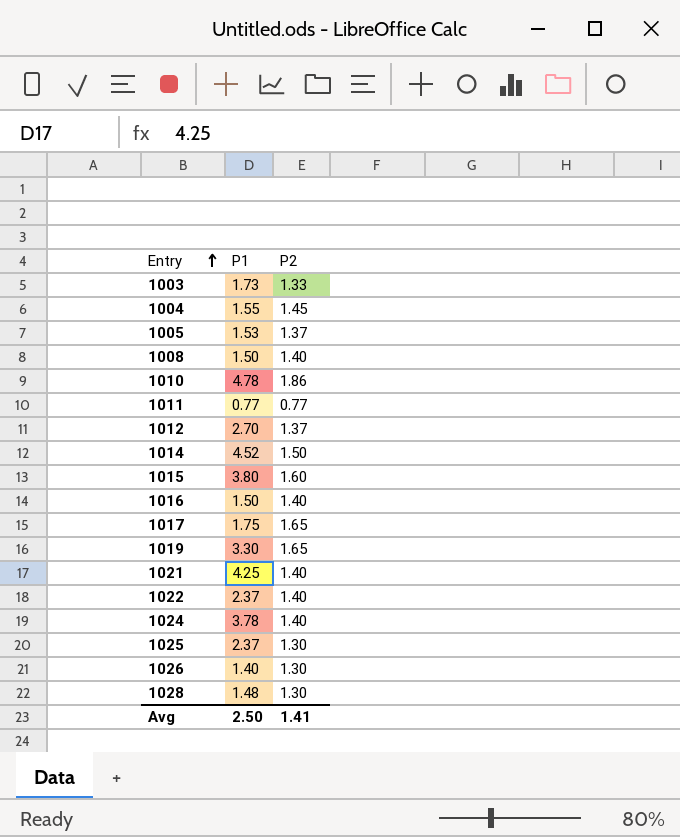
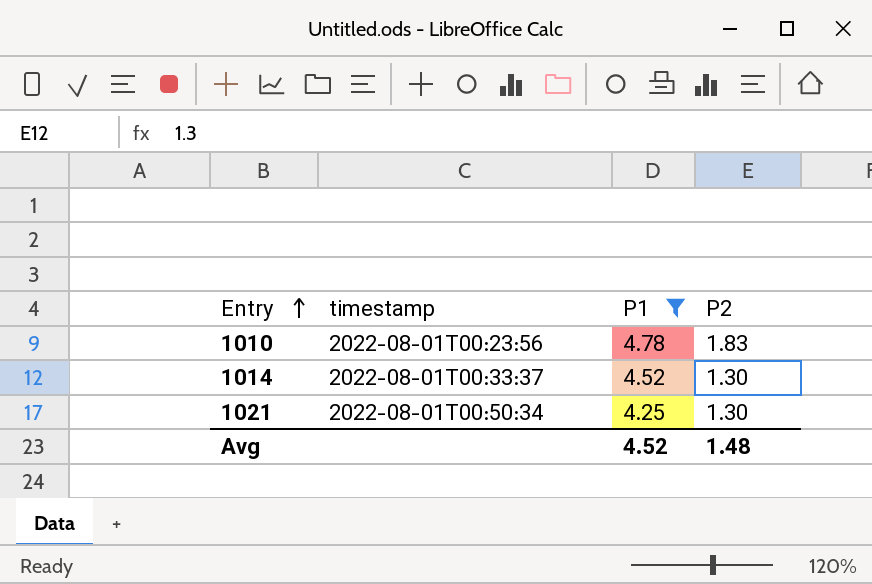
filter: none -> P1 >= 4.25
column timestamp | position: none -> 2
1010 | P2: 1.86 -> 1.83
1014 | P2: 1.50 -> 1.30
1021 | P2: 1.40 -> 1.30
Avg | P1: 2.50 -> 4.52
Avg | P2: 1.41 -> 1.48

